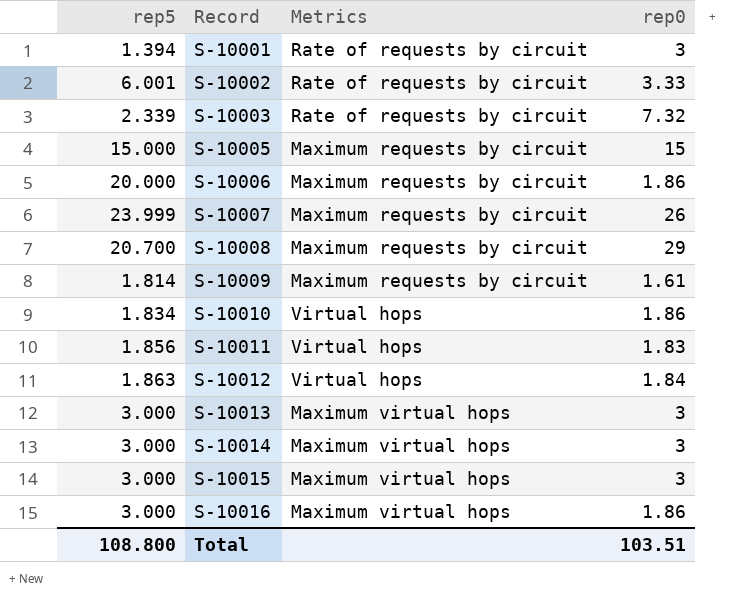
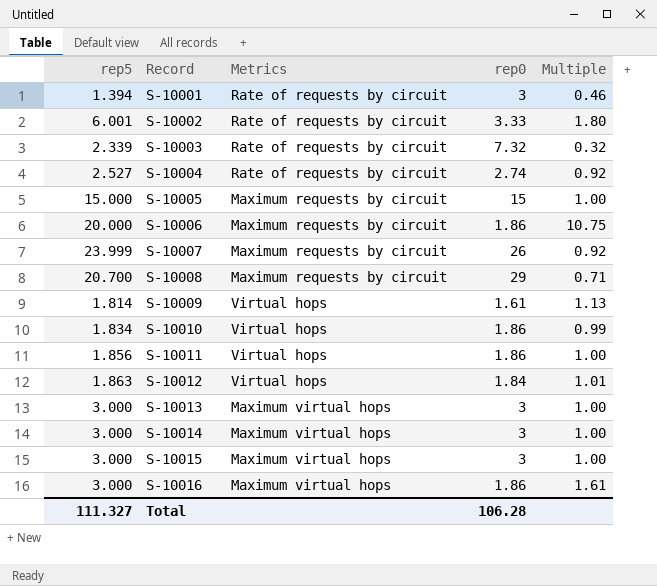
column Multiple | formula: none -> [rep5] / [rep0]
row S-10004: none -> 2.527 | Rate of requests by circuit | 2.74 | 0.92
S-10009 | Metrics: Maximum requests by circuit -> Virtual hops
S-10011 | rep0: 1.83 -> 1.86
Total | rep5: 108.800 -> 111.327
Total | rep0: 103.51 -> 106.28

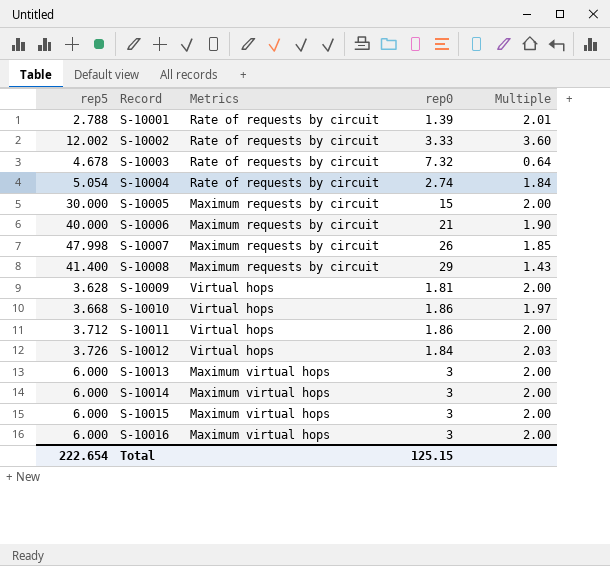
S-10001 | rep5: 1.394 -> 2.788
S-10001 | rep0: 3 -> 1.39
S-10001 | Multiple: 0.46 -> 2.01
S-10002 | rep5: 6.001 -> 12.002
S-10002 | Multiple: 1.80 -> 3.60
S-10003 | rep5: 2.339 -> 4.678
S-10003 | Multiple: 0.32 -> 0.64
S-10004 | rep5: 2.527 -> 5.054
S-10004 | Multiple: 0.92 -> 1.84
S-10005 | rep5: 15.000 -> 30.000
S-10005 | Multiple: 1.00 -> 2.00
S-10006 | rep5: 20.000 -> 40.000
S-10006 | rep0: 1.86 -> 21
S-10006 | Multiple: 10.75 -> 1.90
S-10007 | rep5: 23.999 -> 47.998
S-10007 | Multiple: 0.92 -> 1.85
S-10008 | rep5: 20.700 -> 41.400
S-10008 | Multiple: 0.71 -> 1.43
S-10009 | rep5: 1.814 -> 3.628
S-10009 | rep0: 1.61 -> 1.81
S-10009 | Multiple: 1.13 -> 2.00
S-10010 | rep5: 1.834 -> 3.668
S-10010 | Multiple: 0.99 -> 1.97
S-10011 | rep5: 1.856 -> 3.712
S-10011 | Multiple: 1.00 -> 2.00
S-10012 | rep5: 1.863 -> 3.726
S-10012 | Multiple: 1.01 -> 2.03
S-10013 | rep5: 3.000 -> 6.000
S-10013 | Multiple: 1.00 -> 2.00
S-10014 | rep5: 3.000 -> 6.000
S-10014 | Multiple: 1.00 -> 2.00
S-10015 | rep5: 3.000 -> 6.000
S-10015 | Multiple: 1.00 -> 2.00
S-10016 | rep5: 3.000 -> 6.000
S-10016 | rep0: 1.86 -> 3
S-10016 | Multiple: 1.61 -> 2.00
Total | rep5: 111.327 -> 222.654
Total | rep0: 106.28 -> 125.15

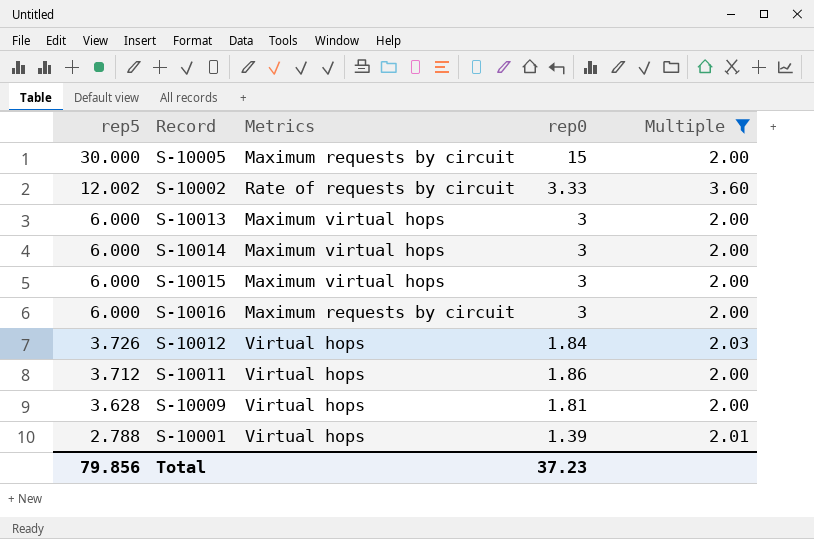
filter: none -> Multiple >= 2.00
row order: Record ascending -> rep5 descending
S-10016 | Metrics: Maximum virtual hops -> Maximum requests by circuit
S-10001 | Metrics: Rate of requests by circuit -> Virtual hops
Total | rep5: 222.654 -> 79.856
Total | rep0: 125.15 -> 37.23

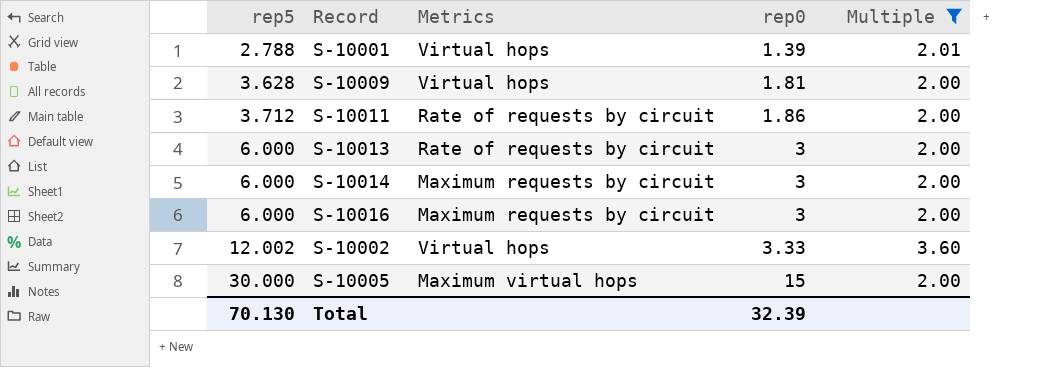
row order: rep5 descending -> rep5 ascending
row S-10015: 6.000 | Maximum virtual hops | 3 | 2.00 -> none
row S-10012: 3.726 | Virtual hops | 1.84 | 2.03 -> none
S-10011 | Metrics: Virtual hops -> Rate of requests by circuit
S-10013 | Metrics: Maximum virtual hops -> Rate of requests by circuit
S-10014 | Metrics: Maximum virtual hops -> Maximum requests by circuit
S-10002 | Metrics: Rate of requests by circuit -> Virtual hops
S-10005 | Metrics: Maximum requests by circuit -> Maximum virtual hops
Total | rep5: 79.856 -> 70.130
Total | rep0: 37.23 -> 32.39

